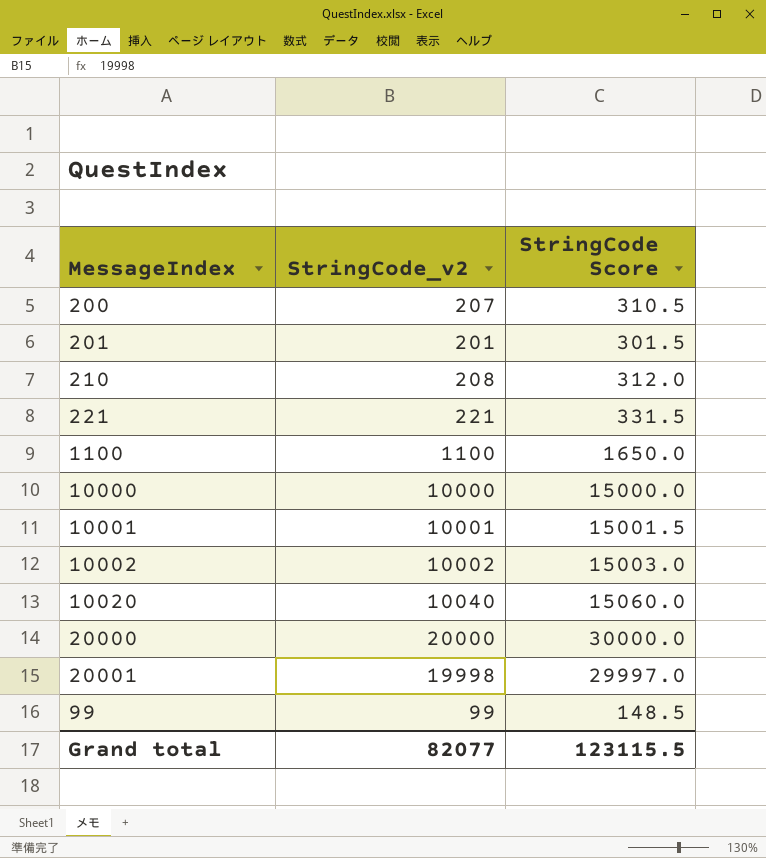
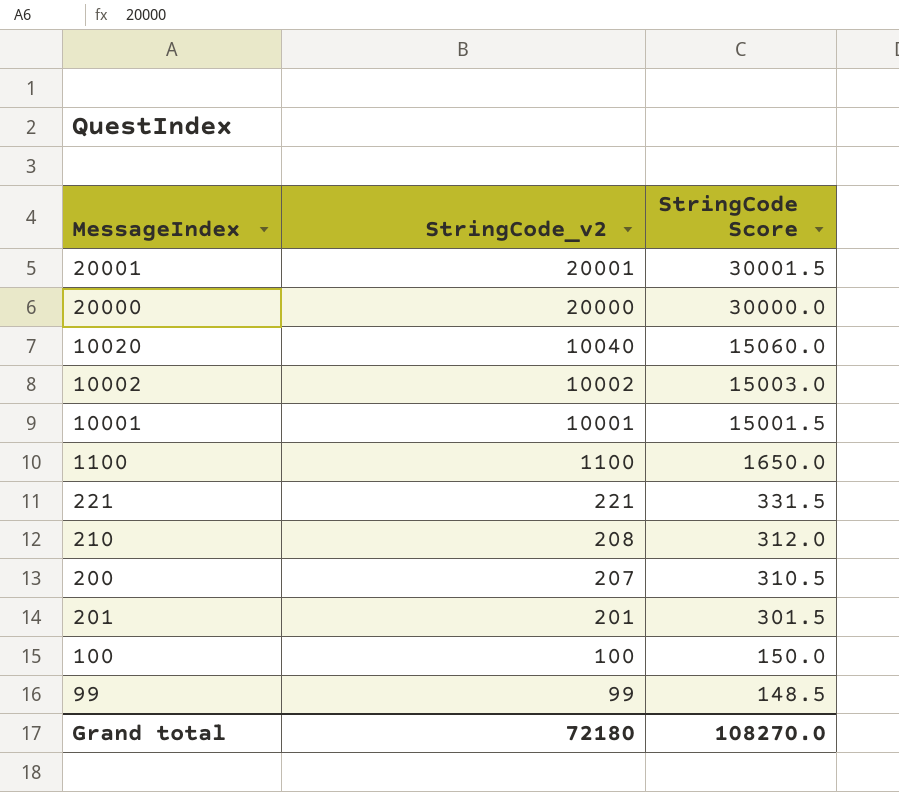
row order: none -> StringCode_v2 descending
row 10000: 10000 | 15000.0 -> none
20001 | StringCode_v2: 19998 -> 20001
20001 | StringCode Score: 29997.0 -> 30001.5
row 100: none -> 100 | 150.0
Grand total | StringCode_v2: 82077 -> 72180
Grand total | StringCode Score: 123115.5 -> 108270.0

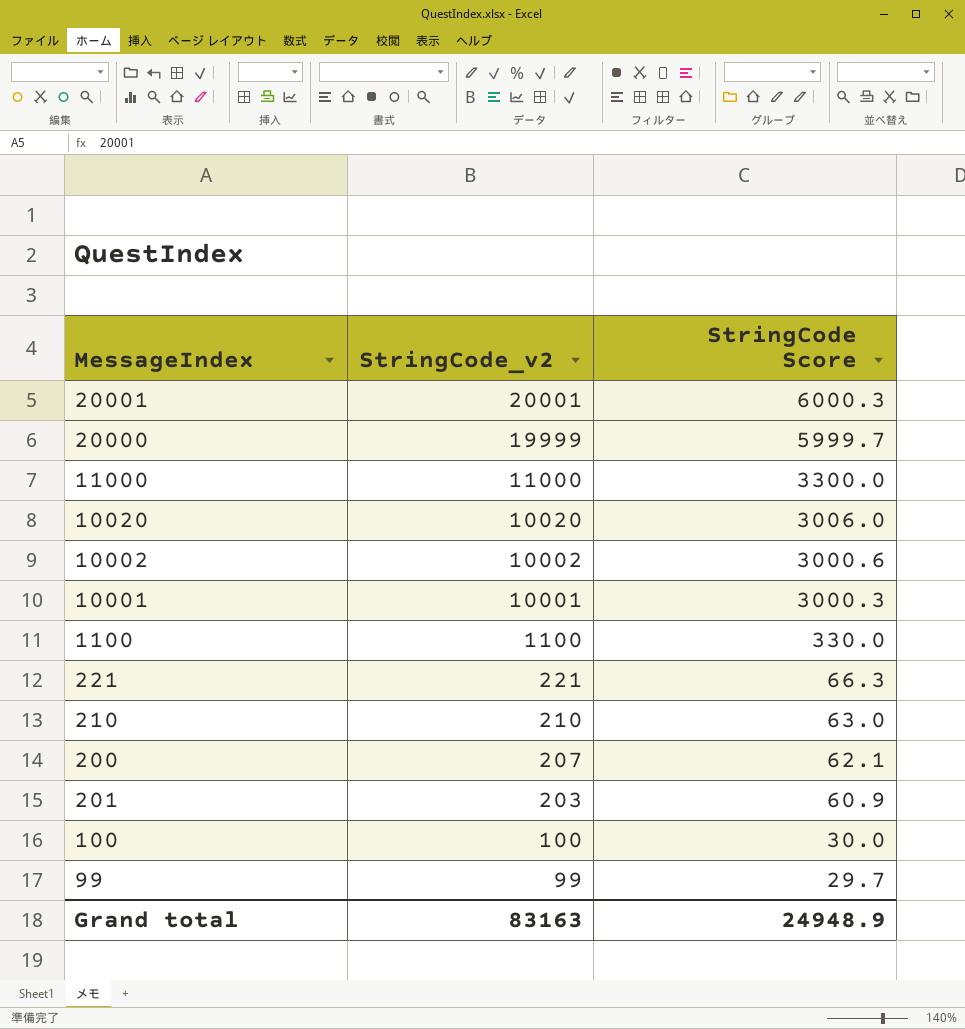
column StringCode Score | formula: [StringCode_v2] * 1.5 -> [StringCode_v2] * 0.3
20000 | StringCode_v2: 20000 -> 19999
row 11000: none -> 11000 | 3300.0
10020 | StringCode_v2: 10040 -> 10020
210 | StringCode_v2: 208 -> 210
201 | StringCode_v2: 201 -> 203
Grand total | StringCode_v2: 72180 -> 83163
Grand total | StringCode Score: 108270.0 -> 24948.9

